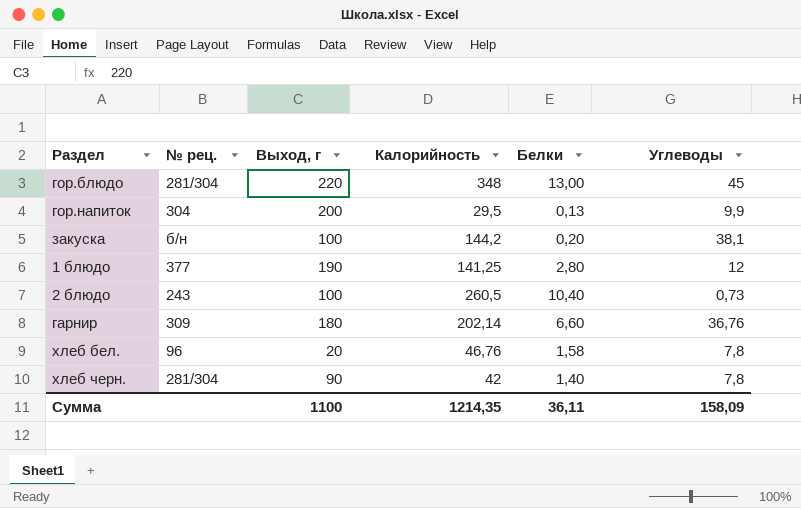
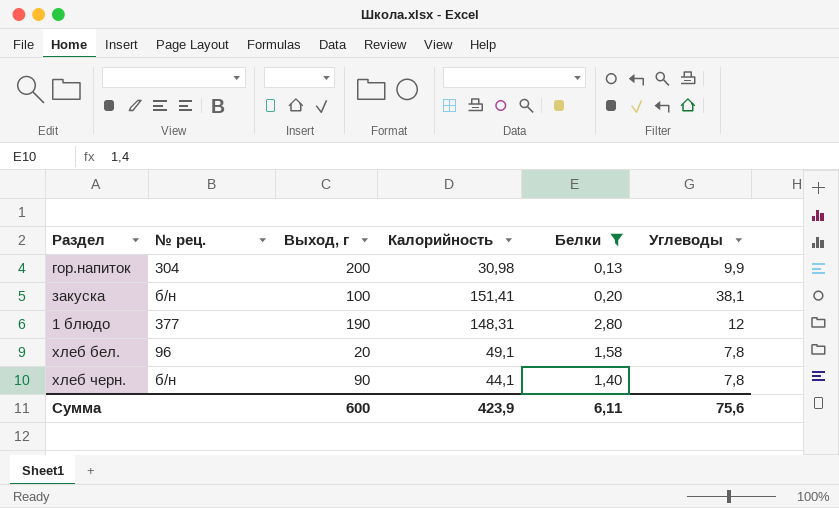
filter: none -> Белки <= 2,80
гор.напиток | Калорийность: 29,5 -> 30,98
закуска | Калорийность: 144,2 -> 151,41
1 блюдо | Калорийность: 141,25 -> 148,31
хлеб бел. | Калорийность: 46,76 -> 49,1
хлеб черн. | № рец.: 281/304 -> б/н
хлеб черн. | Калорийность: 42 -> 44,1
Сумма | Выход, г: 1100 -> 600
Сумма | Калорийность: 1214,35 -> 423,9
Сумма | Белки: 36,11 -> 6,11
Сумма | Углеводы: 158,09 -> 75,6

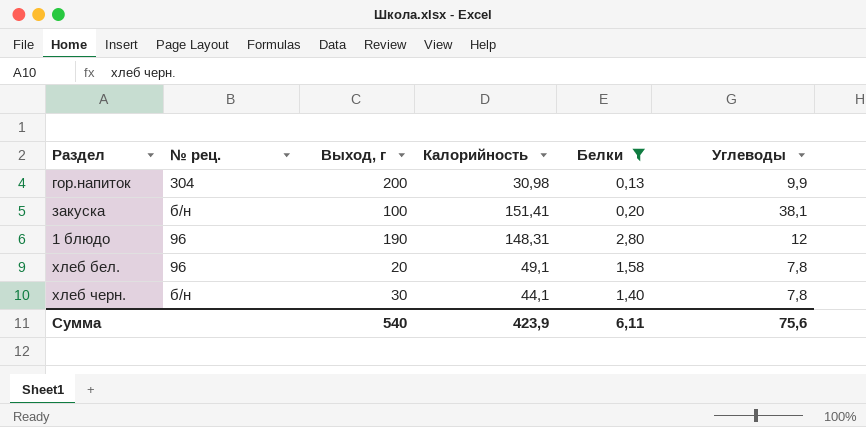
1 блюдо | № рец.: 377 -> 96
хлеб черн. | Выход, г: 90 -> 30
Сумма | Выход, г: 600 -> 540

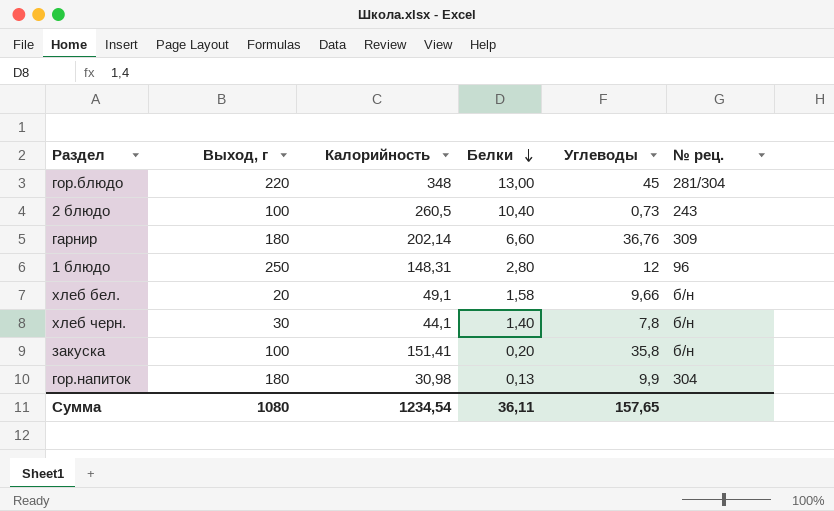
filter: Белки <= 2,80 -> none
row order: none -> Белки descending
column № рец. | position: 2 -> 6
1 блюдо | Выход, г: 190 -> 250
хлеб бел. | Углеводы: 7,8 -> 9,66
хлеб бел. | № рец.: 96 -> б/н
закуска | Углеводы: 38,1 -> 35,8
гор.напиток | Выход, г: 200 -> 180
Сумма | Выход, г: 540 -> 1080
Сумма | Калорийность: 423,9 -> 1234,54
Сумма | Белки: 6,11 -> 36,11
Сумма | Углеводы: 75,6 -> 157,65

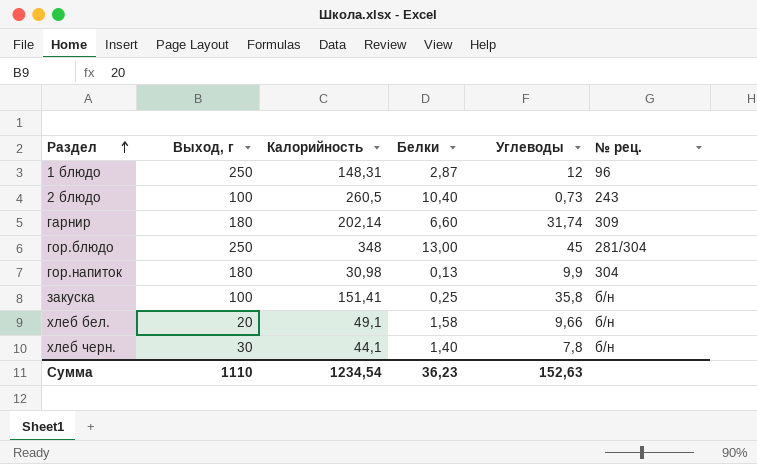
row order: Белки descending -> Раздел ascending
1 блюдо | Белки: 2,80 -> 2,87
гарнир | Углеводы: 36,76 -> 31,74
гор.блюдо | Выход, г: 220 -> 250
закуска | Белки: 0,20 -> 0,25
Сумма | Выход, г: 1080 -> 1110
Сумма | Белки: 36,11 -> 36,23
Сумма | Углеводы: 157,65 -> 152,63

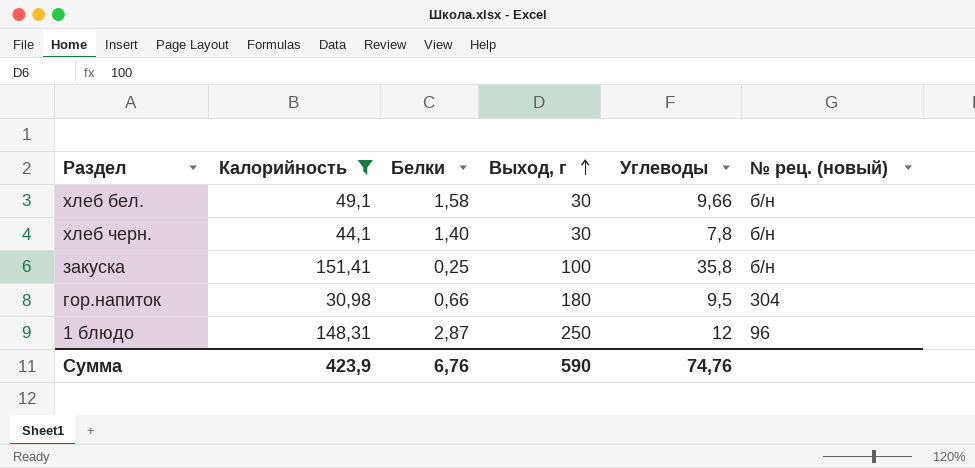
filter: none -> Калорийность <= 151,41
row order: Раздел ascending -> Выход, г ascending
column Выход, г | position: 2 -> 4
column name: № рец. -> № рец. (новый)
хлеб бел. | Выход, г: 20 -> 30
гор.напиток | Белки: 0,13 -> 0,66
гор.напиток | Углеводы: 9,9 -> 9,5
Сумма | Калорийность: 1234,54 -> 423,9
Сумма | Белки: 36,23 -> 6,76
Сумма | Выход, г: 1110 -> 590
Сумма | Углеводы: 152,63 -> 74,76

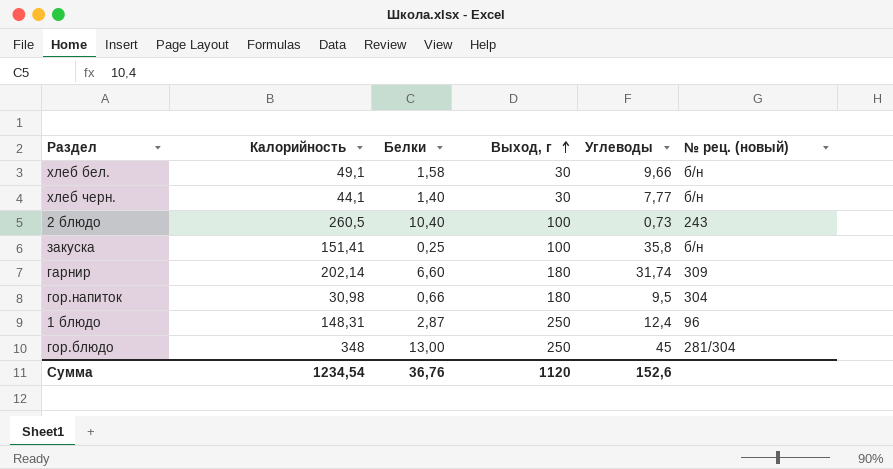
filter: Калорийность <= 151,41 -> none
хлеб черн. | Углеводы: 7,8 -> 7,77
1 блюдо | Углеводы: 12 -> 12,4
Сумма | Калорийность: 423,9 -> 1234,54
Сумма | Белки: 6,76 -> 36,76
Сумма | Выход, г: 590 -> 1120
Сумма | Углеводы: 74,76 -> 152,6

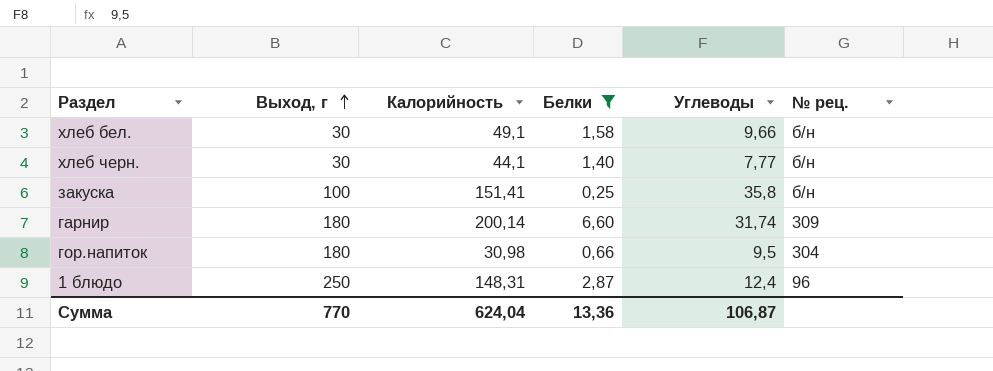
filter: none -> Белки <= 6,60
column Выход, г | position: 4 -> 2
column name: № рец. (новый) -> № рец.
гарнир | Калорийность: 202,14 -> 200,14
Сумма | Выход, г: 1120 -> 770
Сумма | Калорийность: 1234,54 -> 624,04
Сумма | Белки: 36,76 -> 13,36
Сумма | Углеводы: 152,6 -> 106,87

